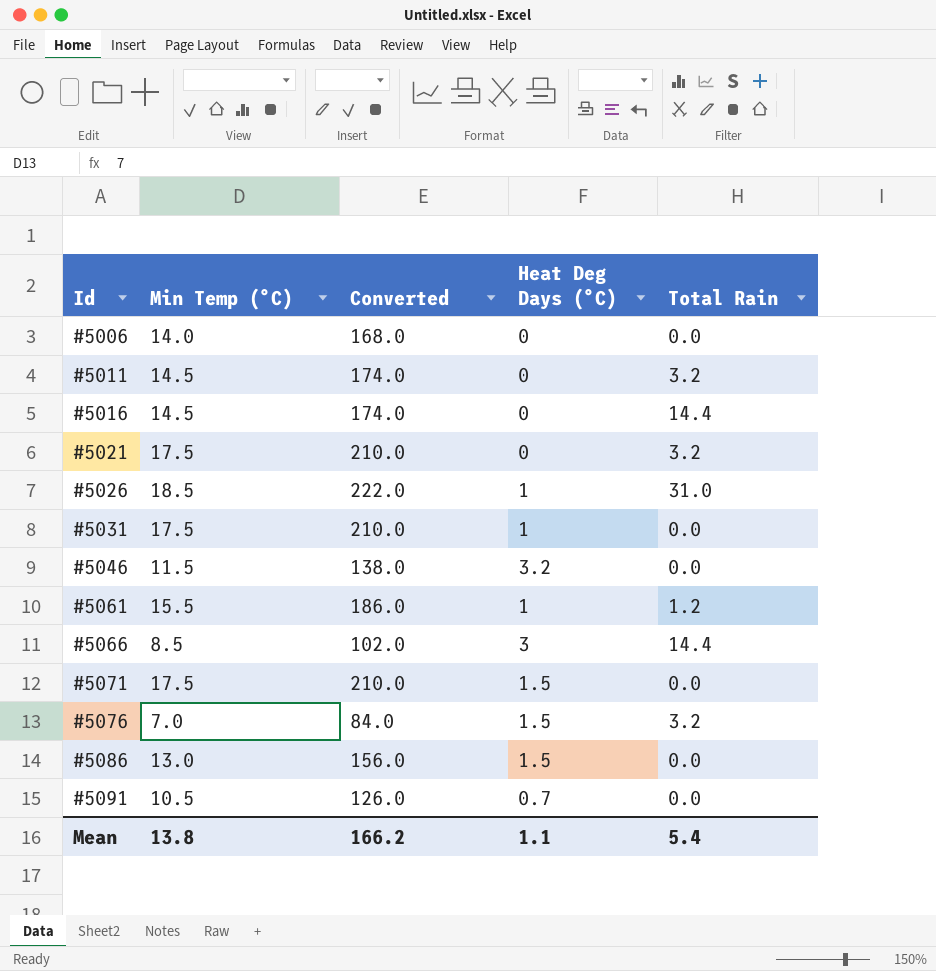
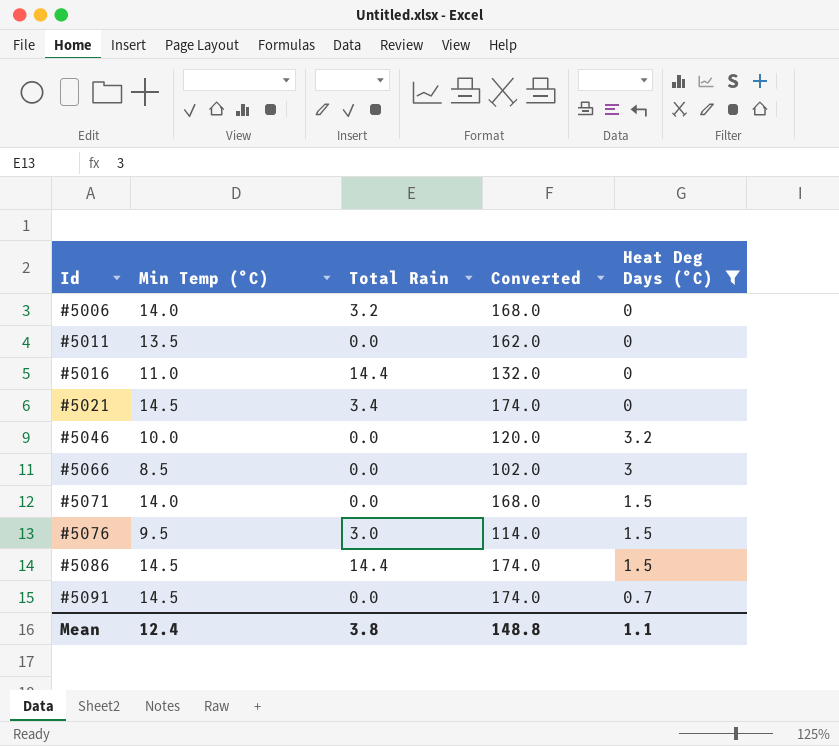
filter: none -> Heat Deg Days (°C) != 1
column Total Rain | position: 5 -> 3
#5006 | Total Rain: 0.0 -> 3.2
#5011 | Min Temp (°C): 14.5 -> 13.5
#5011 | Total Rain: 3.2 -> 0.0
#5011 | Converted: 174.0 -> 162.0
#5016 | Min Temp (°C): 14.5 -> 11.0
#5016 | Converted: 174.0 -> 132.0
#5021 | Min Temp (°C): 17.5 -> 14.5
#5021 | Total Rain: 3.2 -> 3.4
#5021 | Converted: 210.0 -> 174.0
#5046 | Min Temp (°C): 11.5 -> 10.0
#5046 | Converted: 138.0 -> 120.0
#5066 | Total Rain: 14.4 -> 0.0
#5071 | Min Temp (°C): 17.5 -> 14.0
#5071 | Converted: 210.0 -> 168.0
#5076 | Min Temp (°C): 7.0 -> 9.5
#5076 | Total Rain: 3.2 -> 3.0
#5076 | Converted: 84.0 -> 114.0
#5086 | Min Temp (°C): 13.0 -> 14.5
#5086 | Total Rain: 0.0 -> 14.4
#5086 | Converted: 156.0 -> 174.0
#5091 | Min Temp (°C): 10.5 -> 14.5
#5091 | Converted: 126.0 -> 174.0
Mean | Min Temp (°C): 13.8 -> 12.4
Mean | Total Rain: 5.4 -> 3.8
Mean | Converted: 166.2 -> 148.8

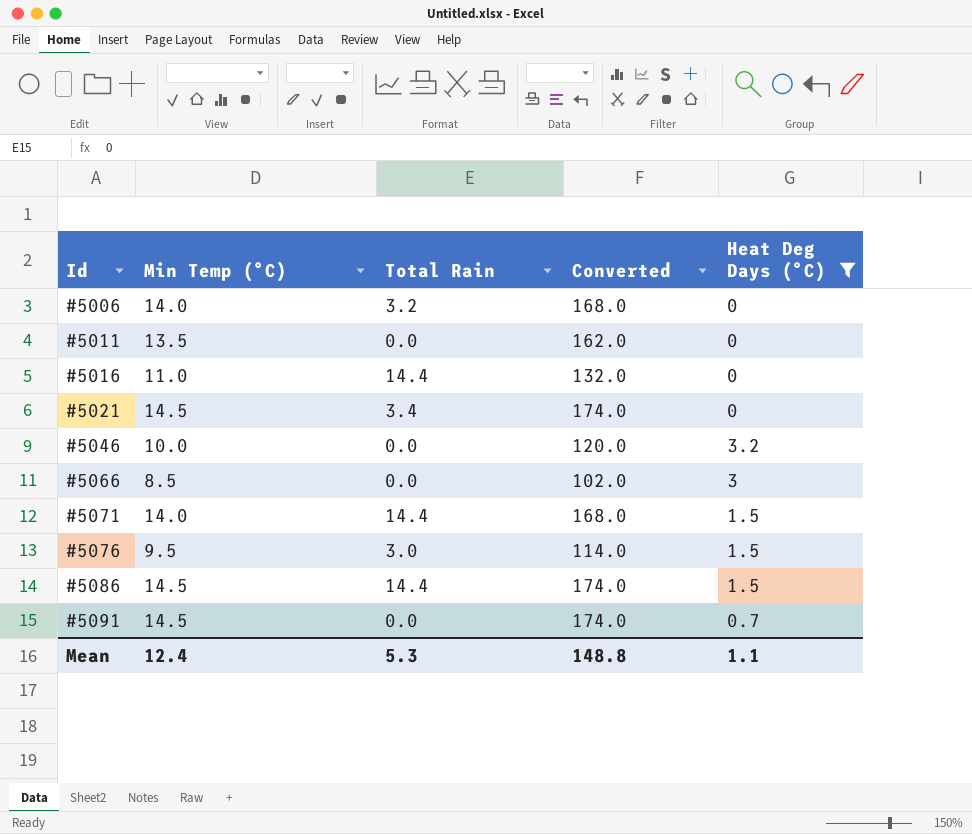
#5071 | Total Rain: 0.0 -> 14.4
Mean | Total Rain: 3.8 -> 5.3

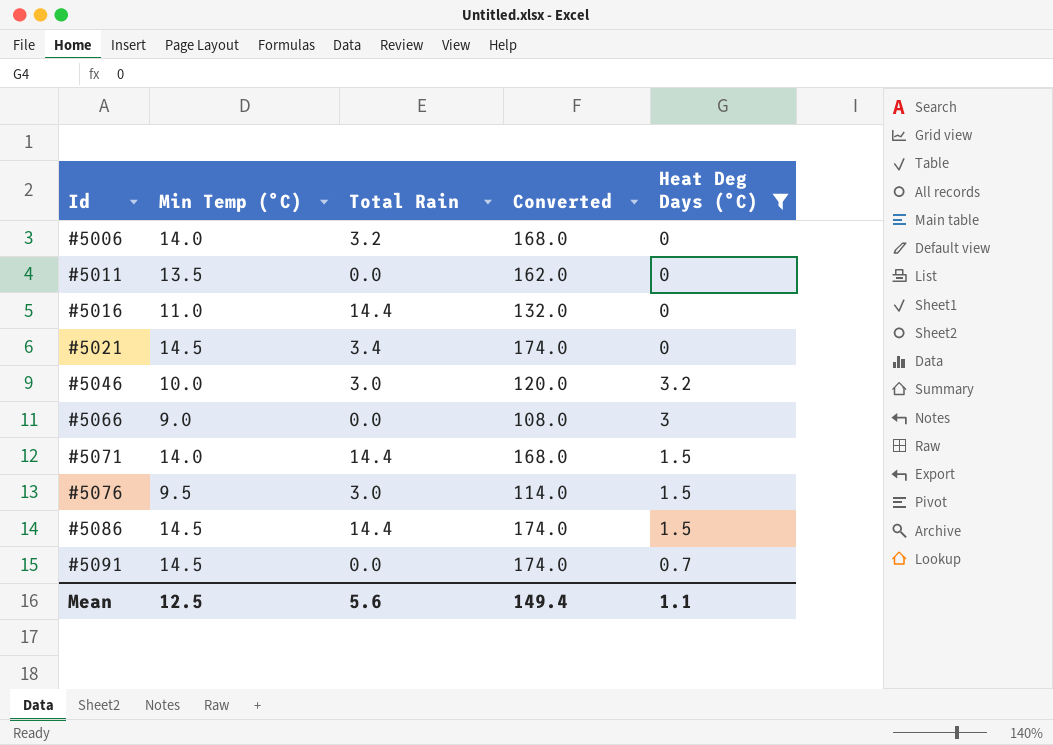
#5046 | Total Rain: 0.0 -> 3.0
#5066 | Min Temp (°C): 8.5 -> 9.0
#5066 | Converted: 102.0 -> 108.0
Mean | Min Temp (°C): 12.4 -> 12.5
Mean | Total Rain: 5.3 -> 5.6
Mean | Converted: 148.8 -> 149.4

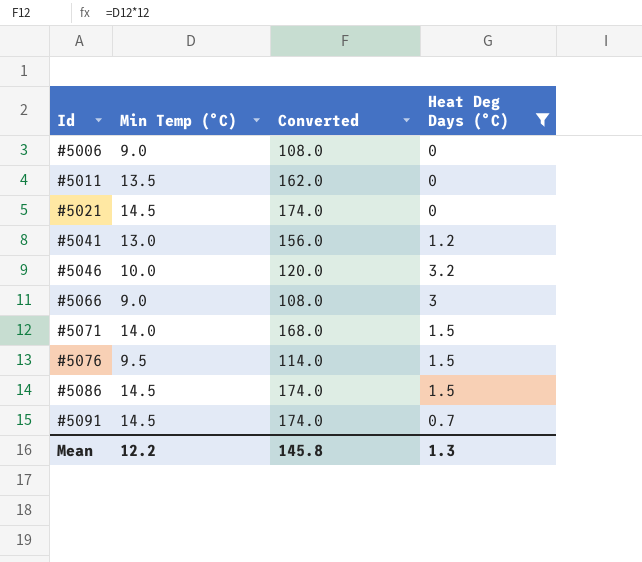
column Total Rain | position: 3 -> none
row #5016: 11.0 | 14.4 | 132.0 | 0 -> none
#5006 | Min Temp (°C): 14.0 -> 9.0
#5006 | Converted: 168.0 -> 108.0
row #5041: none -> 13.0 | 156.0 | 1.2
Mean | Min Temp (°C): 12.5 -> 12.2
Mean | Converted: 149.4 -> 145.8
Mean | Heat Deg Days (°C): 1.1 -> 1.3

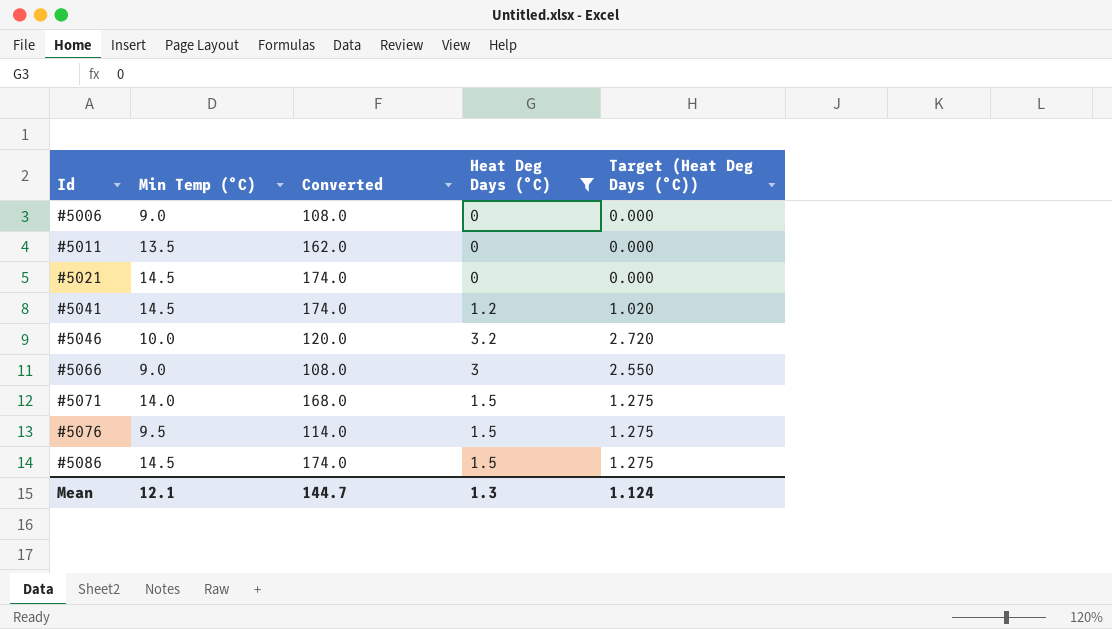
column Target (Heat Deg Days (°C)) | formula: none -> [Heat Deg Days (°C)] * 0.85
row #5091: 14.5 | 174.0 | 0.7 -> none
#5041 | Min Temp (°C): 13.0 -> 14.5
#5041 | Converted: 156.0 -> 174.0
Mean | Min Temp (°C): 12.2 -> 12.1
Mean | Converted: 145.8 -> 144.7

